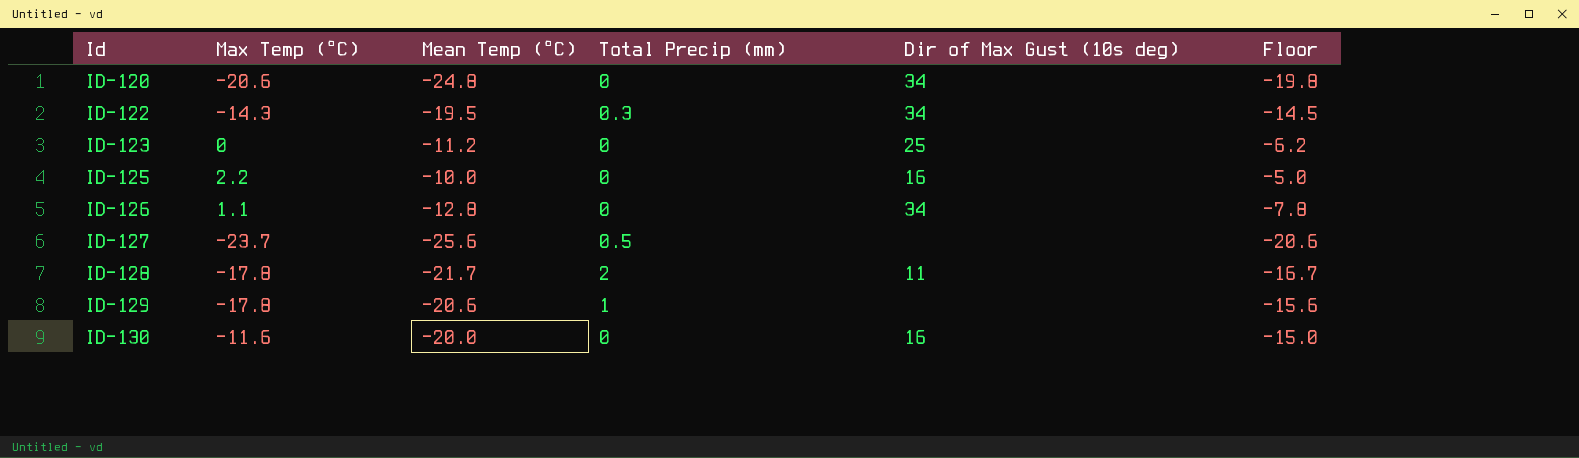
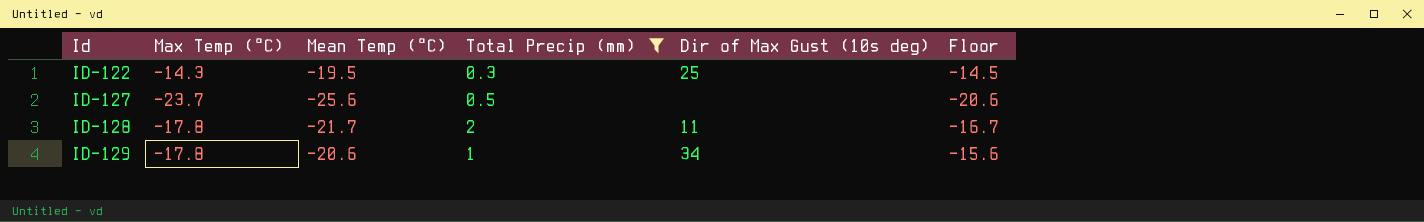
filter: none -> Total Precip (mm) != 0
ID-122 | Dir of Max Gust (10s deg): 34 -> 25
ID-129 | Dir of Max Gust (10s deg): none -> 34

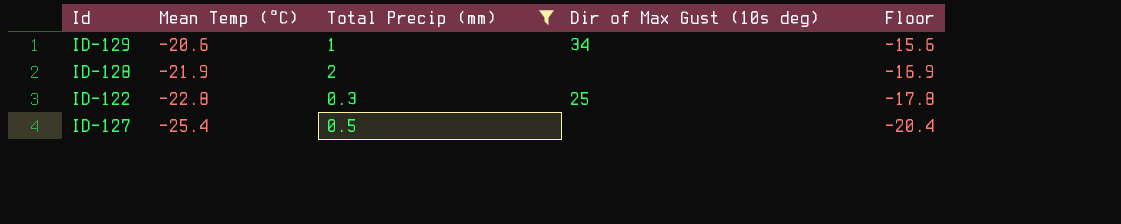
row order: Id ascending -> Mean Temp (°C) descending
column Max Temp (°C) | position: 2 -> none
ID-128 | Mean Temp (°C): -21.7 -> -21.9
ID-128 | Dir of Max Gust (10s deg): 11 -> none
ID-128 | Floor: -16.7 -> -16.9
ID-122 | Mean Temp (°C): -19.5 -> -22.8
ID-122 | Floor: -14.5 -> -17.8
ID-127 | Mean Temp (°C): -25.6 -> -25.4
ID-127 | Floor: -20.6 -> -20.4

